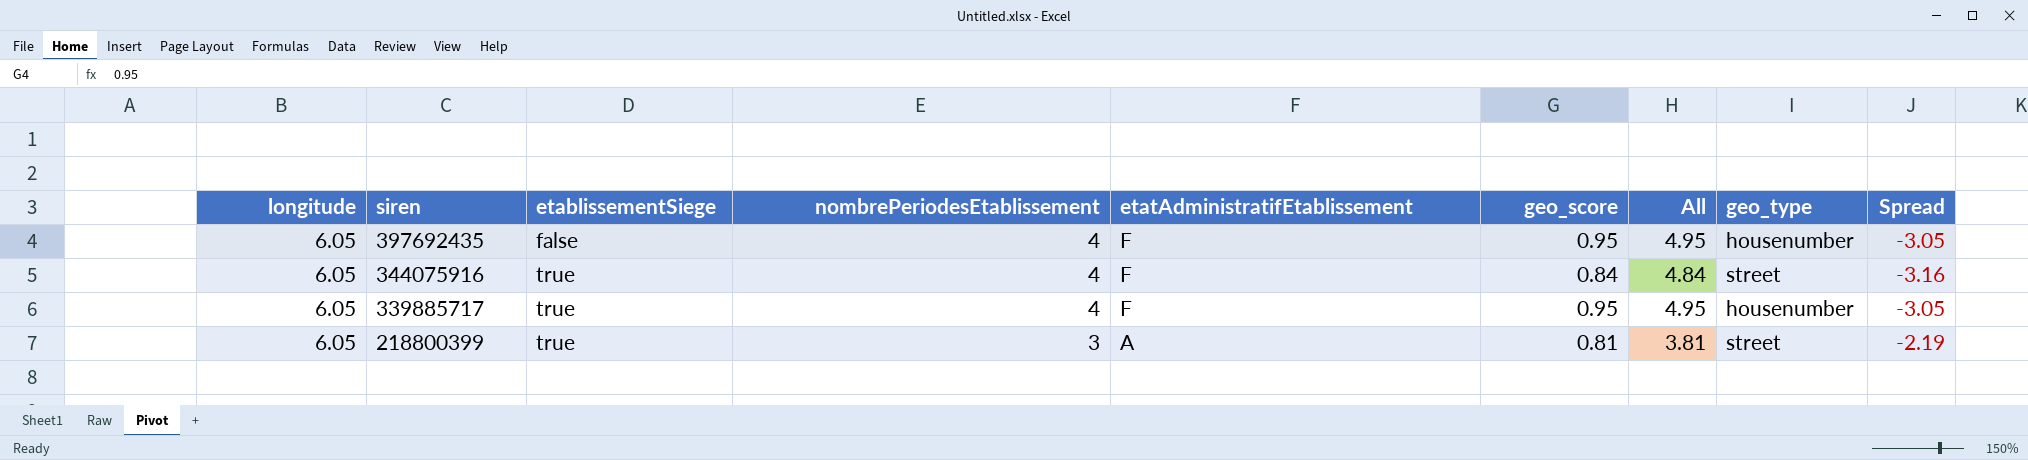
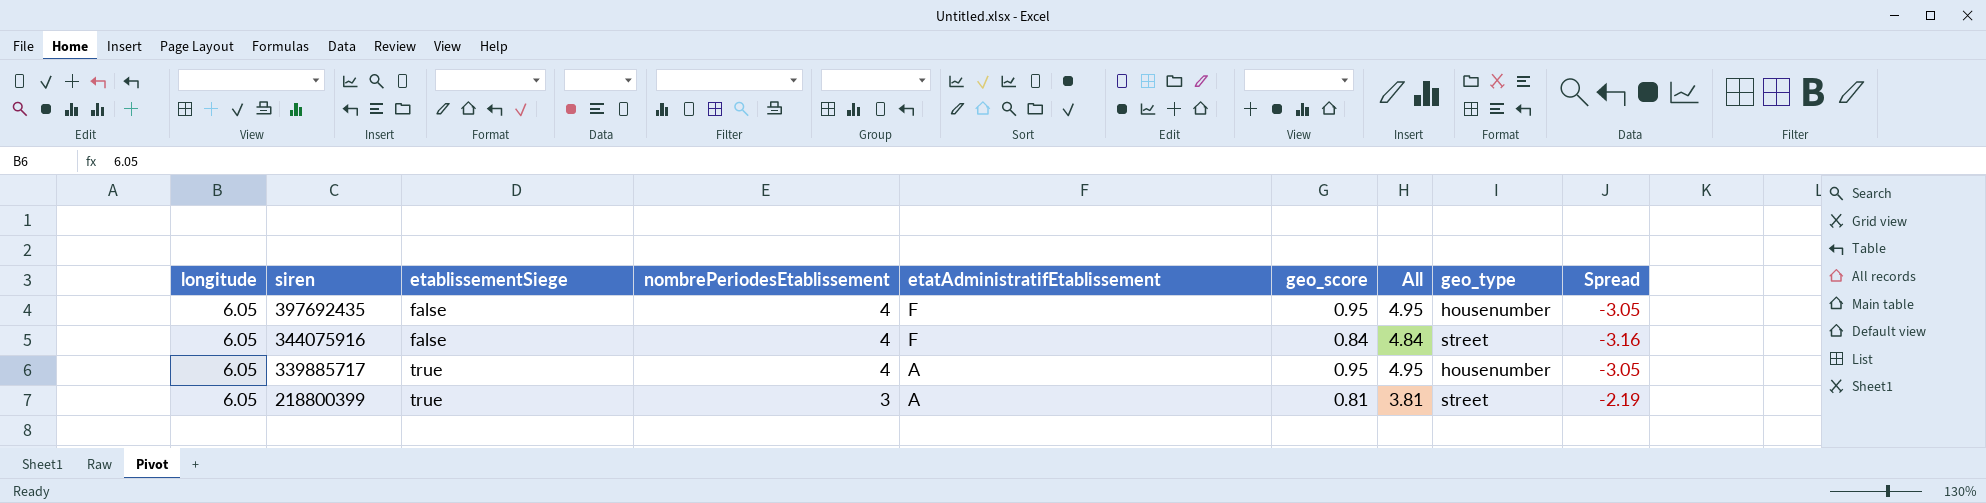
344075916 | etablissementSiege: true -> false
339885717 | etatAdministratifEtablissement: F -> A

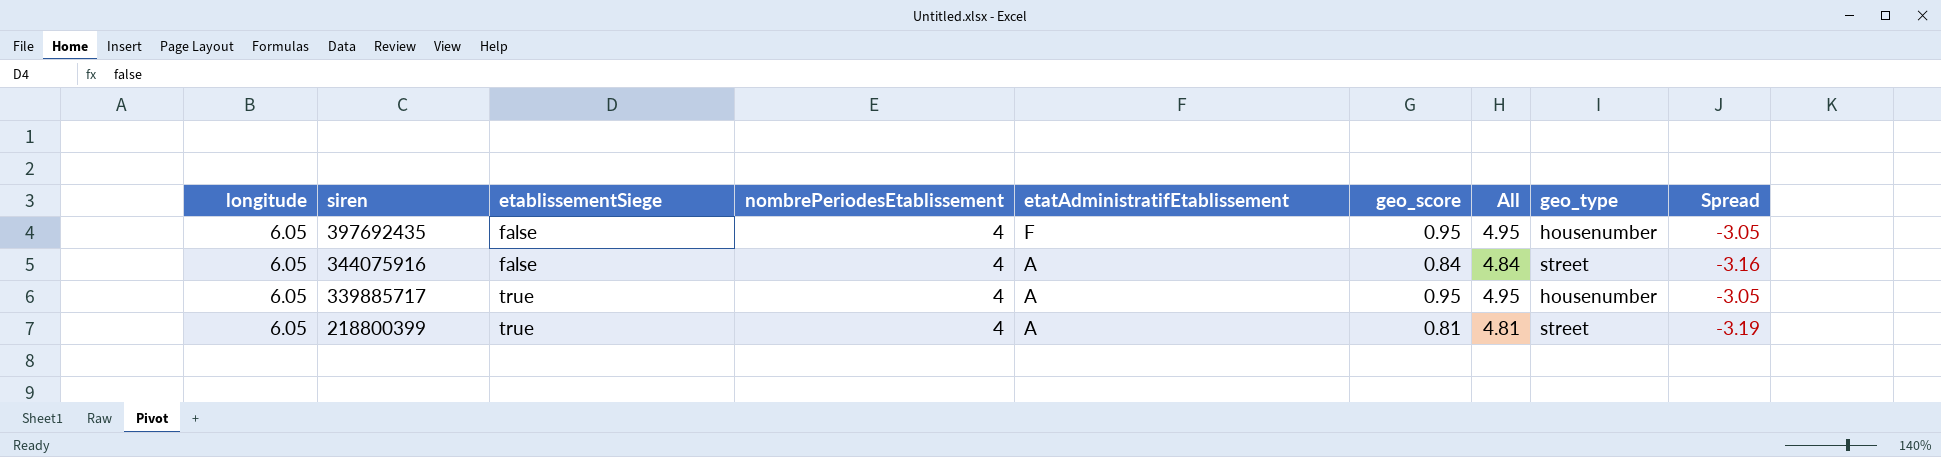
344075916 | etatAdministratifEtablissement: F -> A
218800399 | nombrePeriodesEtablissement: 3 -> 4
218800399 | All: 3.81 -> 4.81
218800399 | Spread: -2.19 -> -3.19

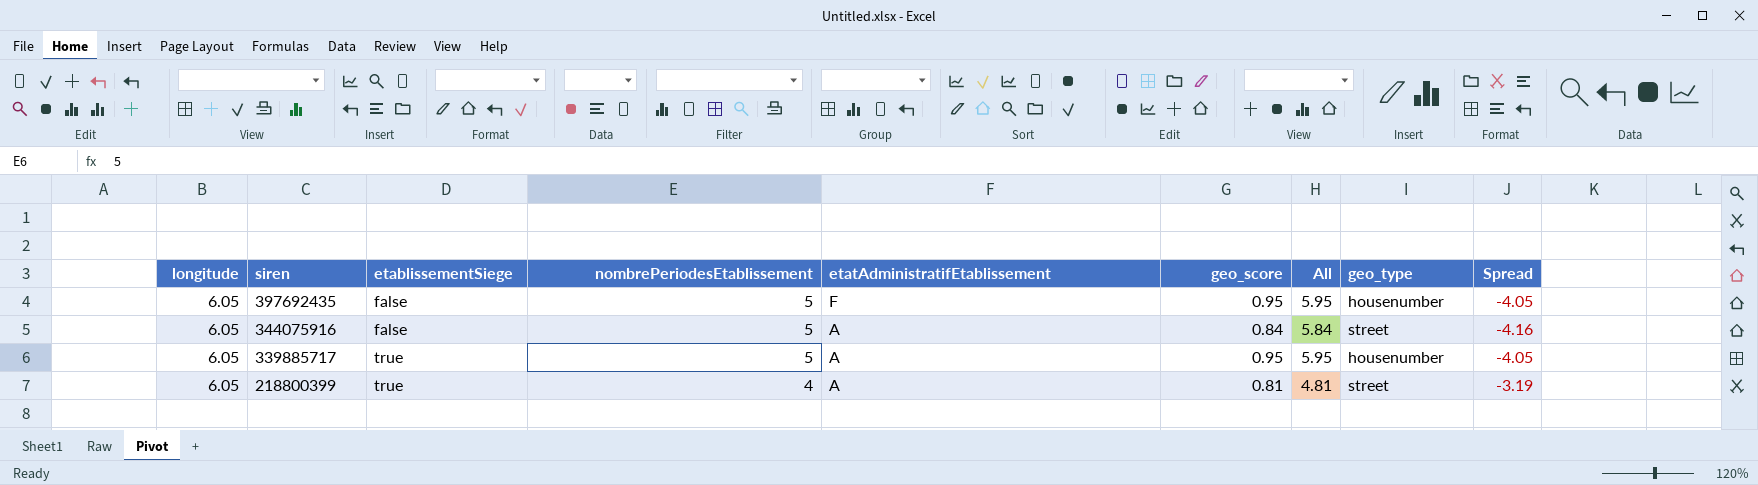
397692435 | nombrePeriodesEtablissement: 4 -> 5
397692435 | All: 4.95 -> 5.95
397692435 | Spread: -3.05 -> -4.05
344075916 | nombrePeriodesEtablissement: 4 -> 5
344075916 | All: 4.84 -> 5.84
344075916 | Spread: -3.16 -> -4.16
339885717 | nombrePeriodesEtablissement: 4 -> 5
339885717 | All: 4.95 -> 5.95
339885717 | Spread: -3.05 -> -4.05

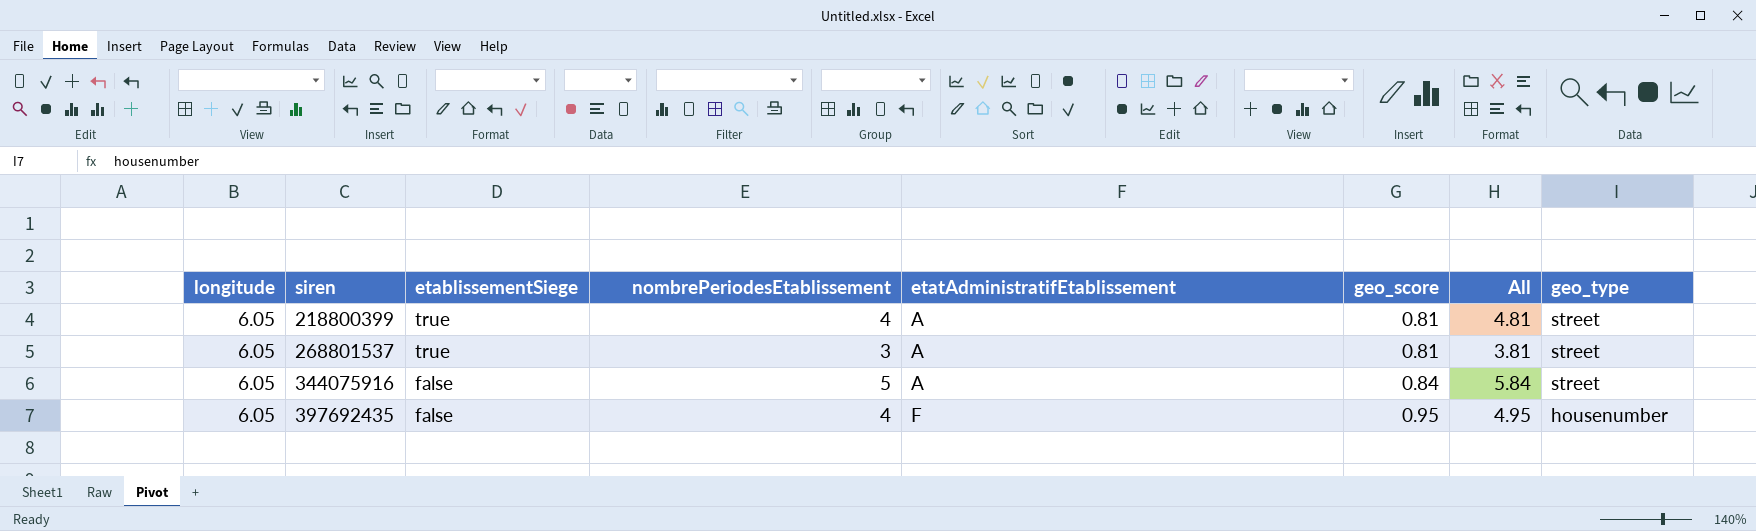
row order: siren descending -> siren ascending
column Spread | formula: [geo_score] - [nombrePeriodesEtablissement] -> none
row 339885717: 6.05 | true | 5 | A | 0.95 | 5.95 | housenumber | -4.05 -> none
row 268801537: none -> 6.05 | true | 3 | A | 0.81 | 3.81 | street
397692435 | nombrePeriodesEtablissement: 5 -> 4
397692435 | All: 5.95 -> 4.95

